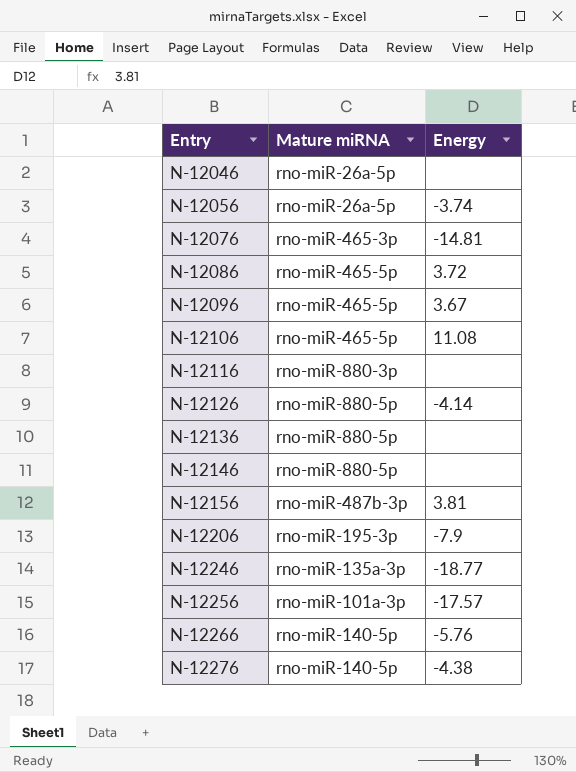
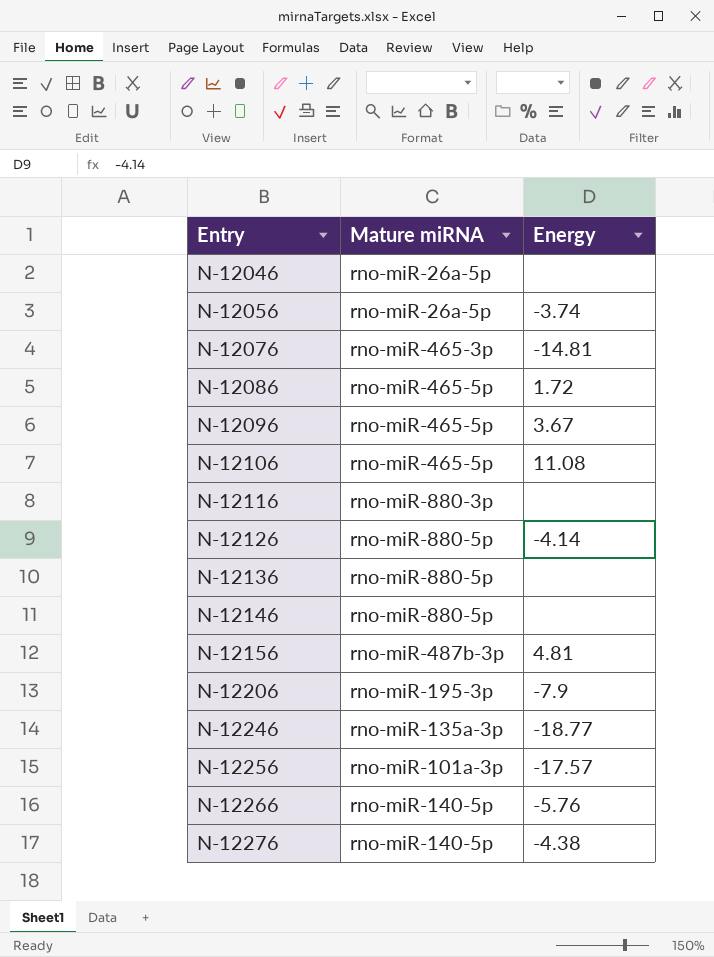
N-12086 | Energy: 3.72 -> 1.72
N-12156 | Energy: 3.81 -> 4.81

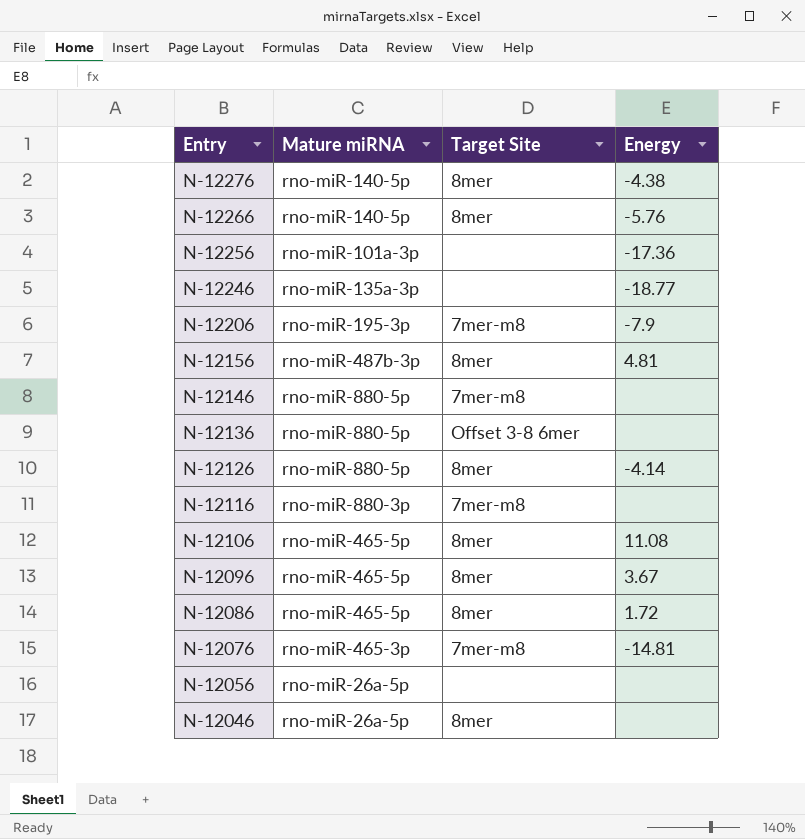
row order: Entry ascending -> Entry descending
column Target Site | position: none -> 3
N-12256 | Energy: -17.57 -> -17.36
N-12056 | Energy: -3.74 -> none

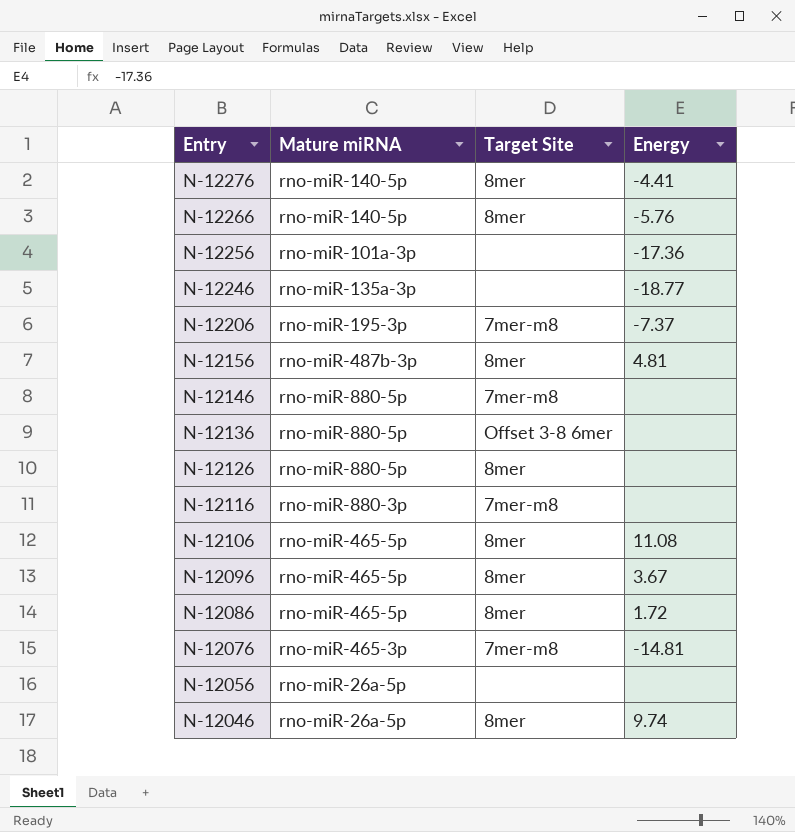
N-12276 | Energy: -4.38 -> -4.41
N-12206 | Energy: -7.9 -> -7.37
N-12126 | Energy: -4.14 -> none
N-12046 | Energy: none -> 9.74

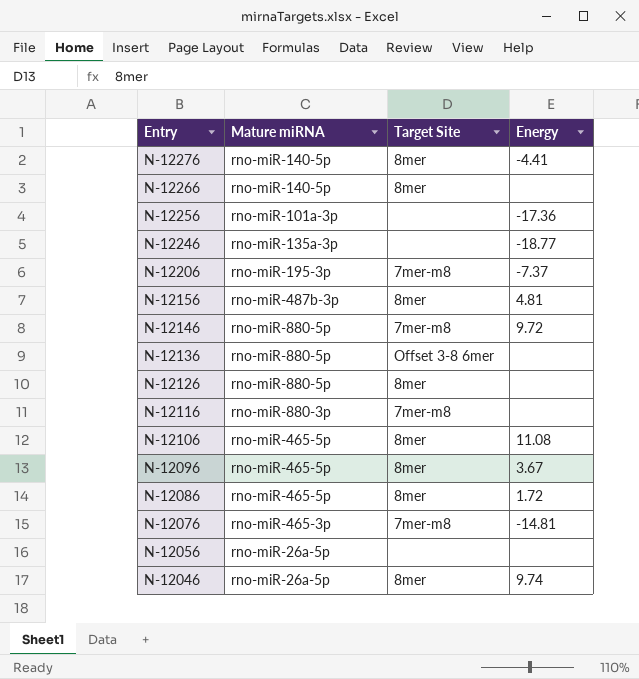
N-12266 | Energy: -5.76 -> none
N-12146 | Energy: none -> 9.72

